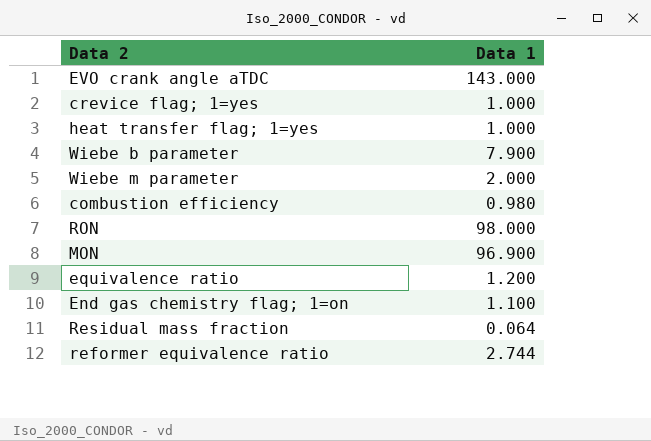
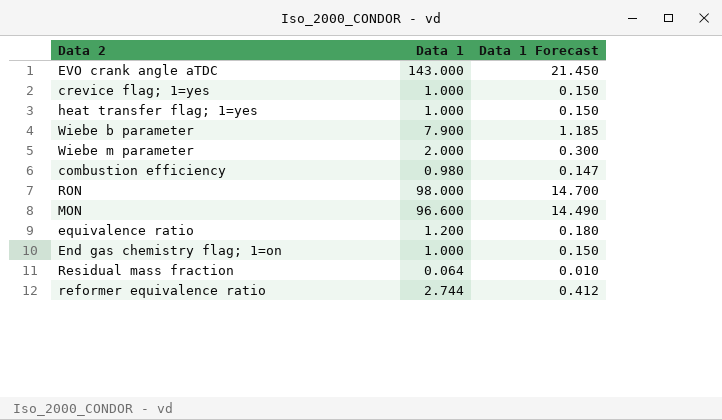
column Data 1 Forecast | formula: none -> [Data 1] * 0.15
MON | Data 1: 96.900 -> 96.600
End gas chemistry flag; 1=on | Data 1: 1.100 -> 1.000

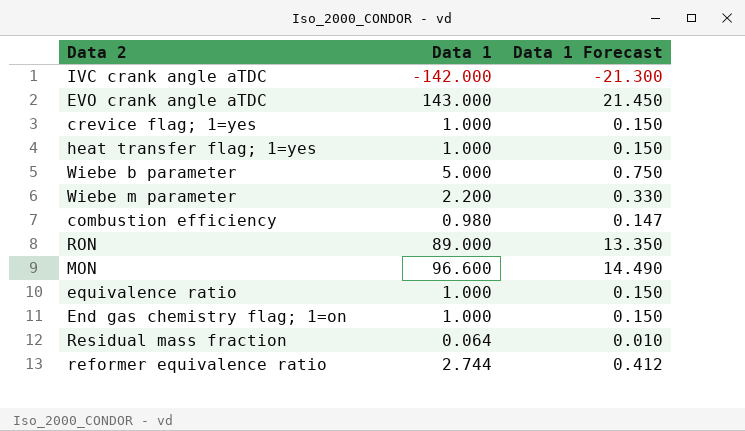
row IVC crank angle aTDC: none -> -142.000 | -21.300
Wiebe b parameter | Data 1: 7.900 -> 5.000
Wiebe b parameter | Data 1 Forecast: 1.185 -> 0.750
Wiebe m parameter | Data 1: 2.000 -> 2.200
Wiebe m parameter | Data 1 Forecast: 0.300 -> 0.330
RON | Data 1: 98.000 -> 89.000
RON | Data 1 Forecast: 14.700 -> 13.350
equivalence ratio | Data 1: 1.200 -> 1.000
equivalence ratio | Data 1 Forecast: 0.180 -> 0.150

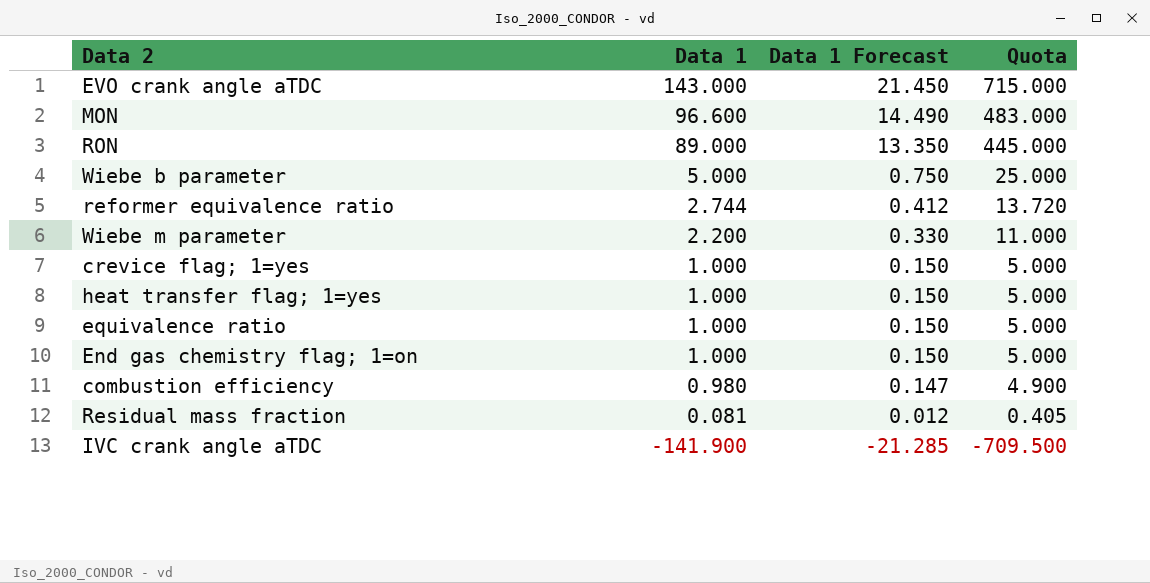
row order: none -> Data 1 descending
column Quota | formula: none -> [Data 1] * 5
Residual mass fraction | Data 1: 0.064 -> 0.081
Residual mass fraction | Data 1 Forecast: 0.010 -> 0.012
IVC crank angle aTDC | Data 1: -142.000 -> -141.900
IVC crank angle aTDC | Data 1 Forecast: -21.300 -> -21.285

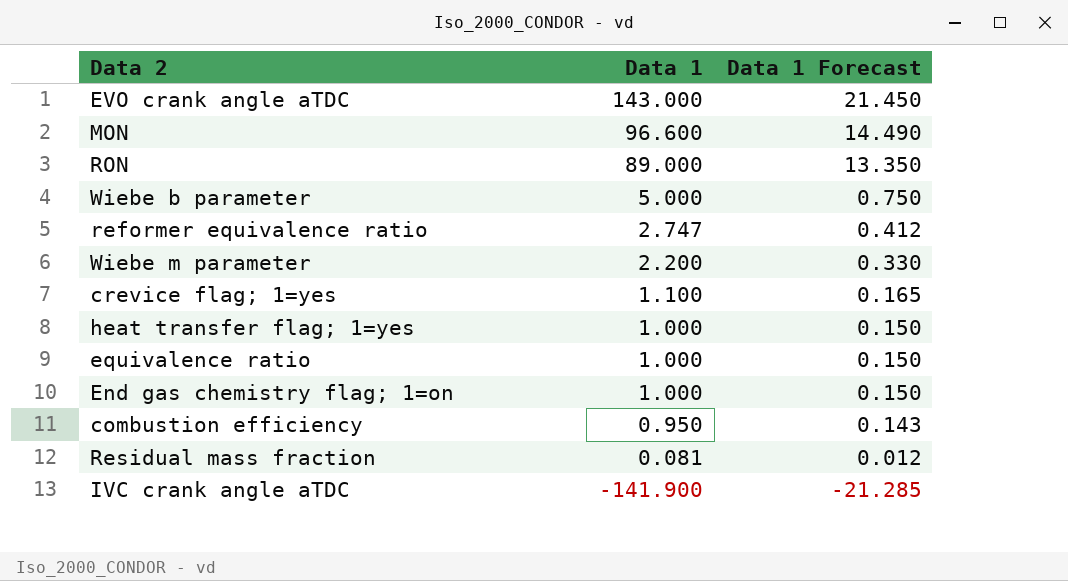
column Quota | formula: [Data 1] * 5 -> none
reformer equivalence ratio | Data 1: 2.744 -> 2.747
crevice flag; 1=yes | Data 1: 1.000 -> 1.100
crevice flag; 1=yes | Data 1 Forecast: 0.150 -> 0.165
combustion efficiency | Data 1: 0.980 -> 0.950
combustion efficiency | Data 1 Forecast: 0.147 -> 0.143

